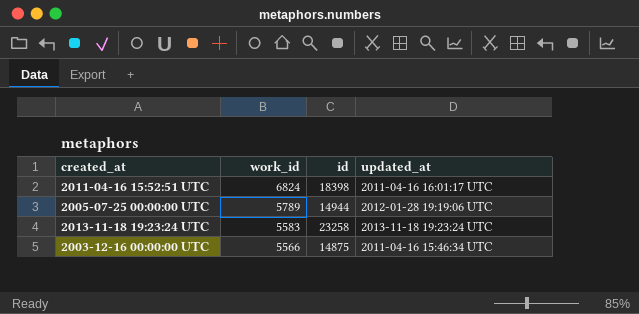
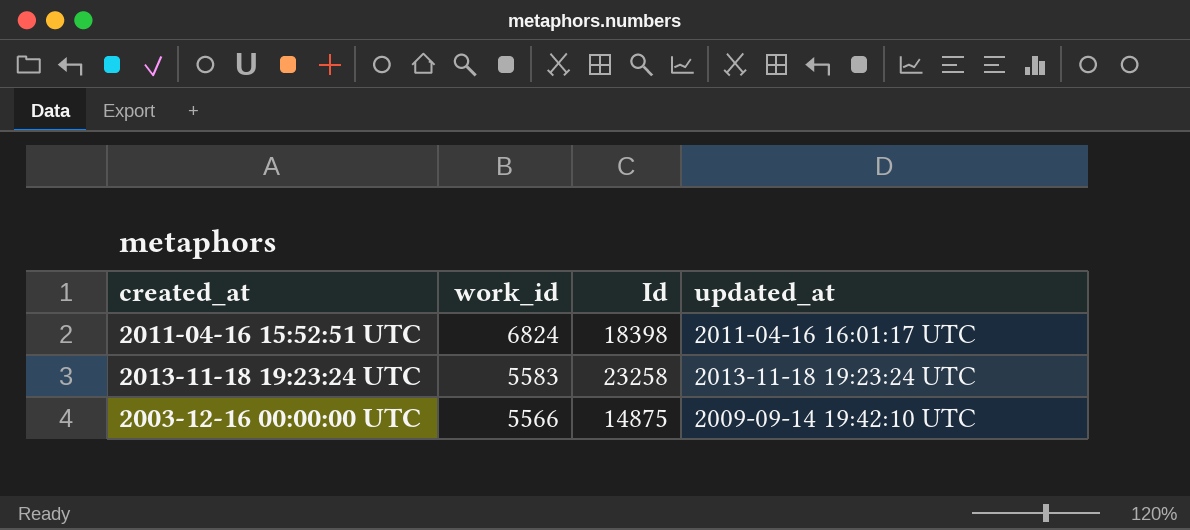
column name: id -> Id
row 2005-07-25 00:00:00 UTC: 5789 | 14944 | 2012-01-28 19:19:06 UTC -> none
2003-12-16 00:00:00 UTC | updated_at: 2011-04-16 15:46:34 UTC -> 2009-09-14 19:42:10 UTC

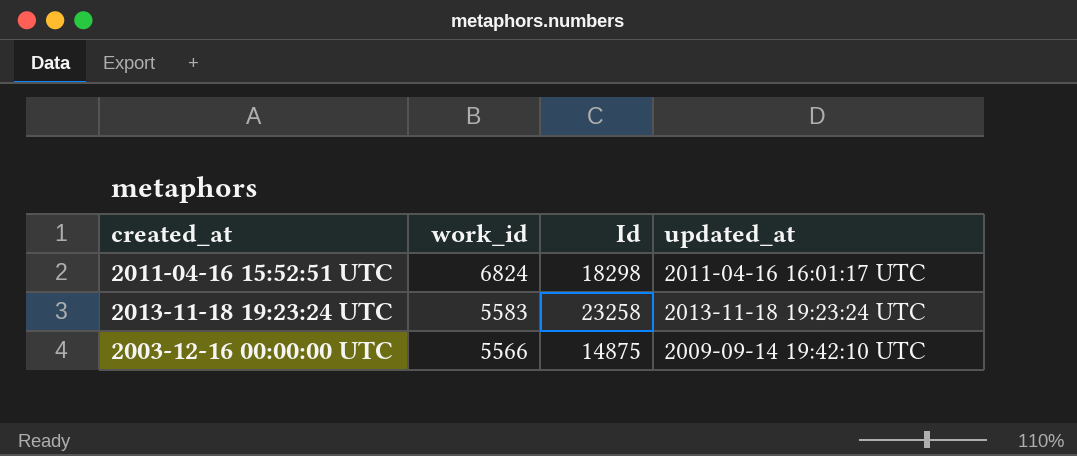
2011-04-16 15:52:51 UTC | Id: 18398 -> 18298

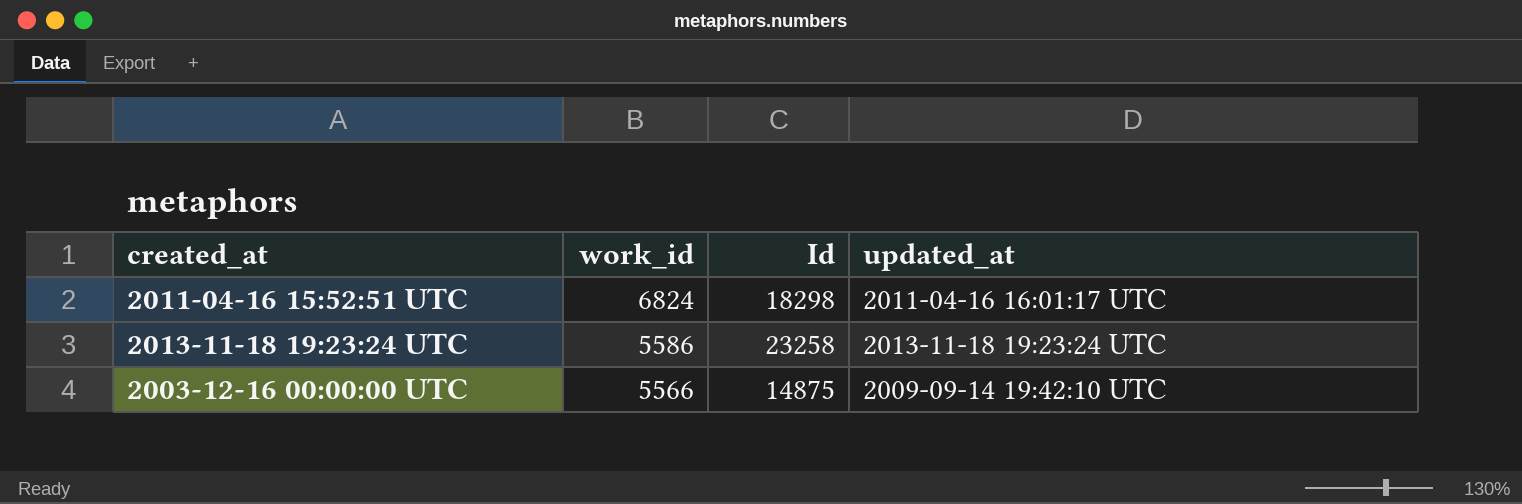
2013-11-18 19:23:24 UTC | work_id: 5583 -> 5586

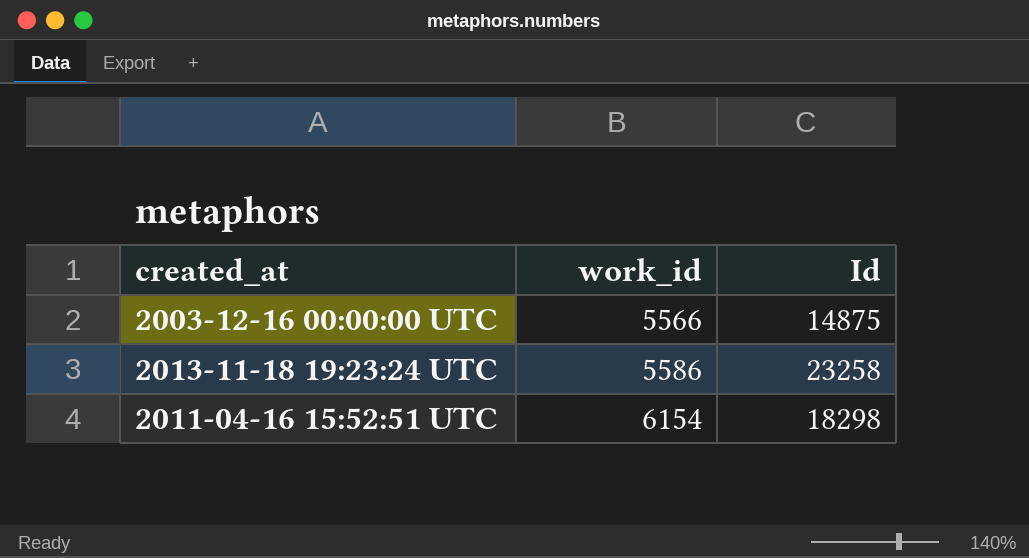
row order: work_id descending -> work_id ascending
column updated_at | position: 4 -> none
2011-04-16 15:52:51 UTC | work_id: 6824 -> 6154

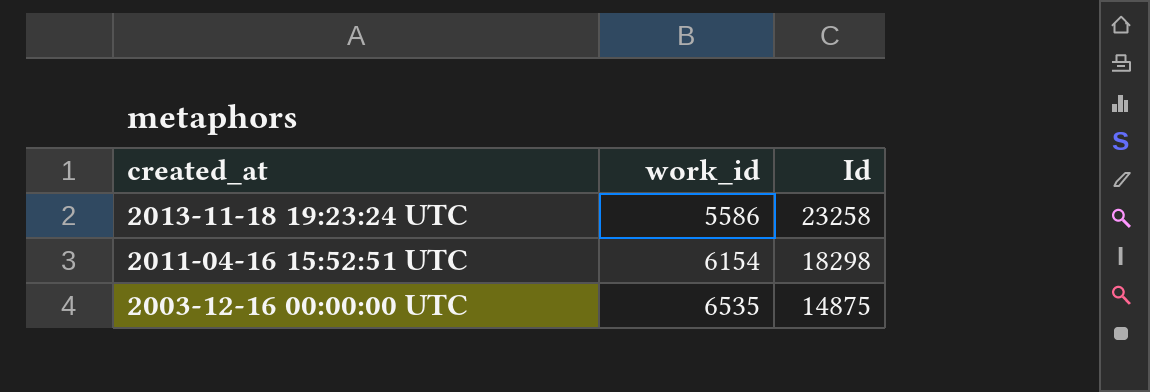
row order: work_id ascending -> created_at descending
2003-12-16 00:00:00 UTC | work_id: 5566 -> 6535

